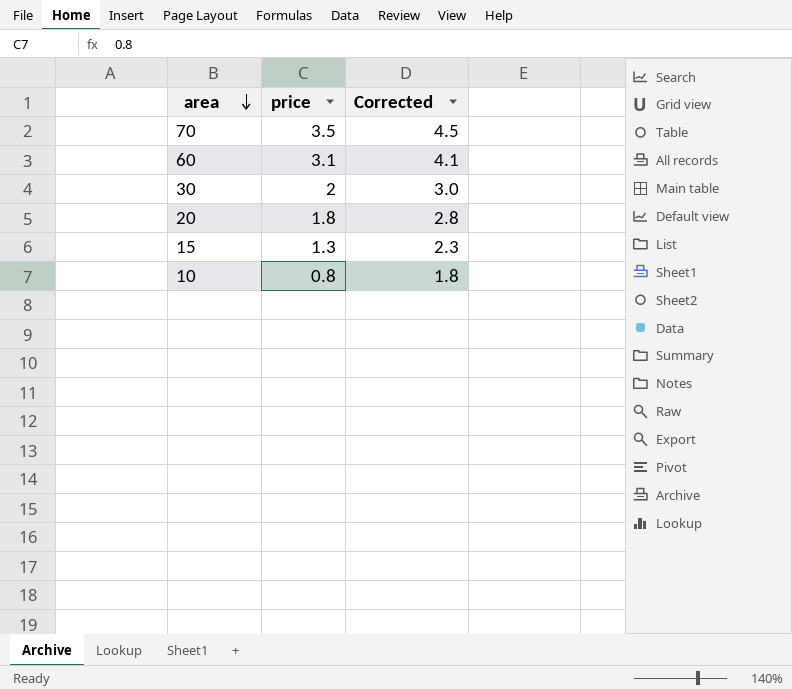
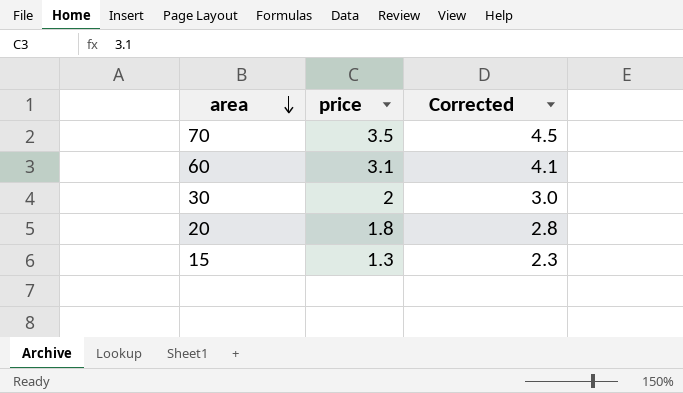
row 10: 0.8 | 1.8 -> none

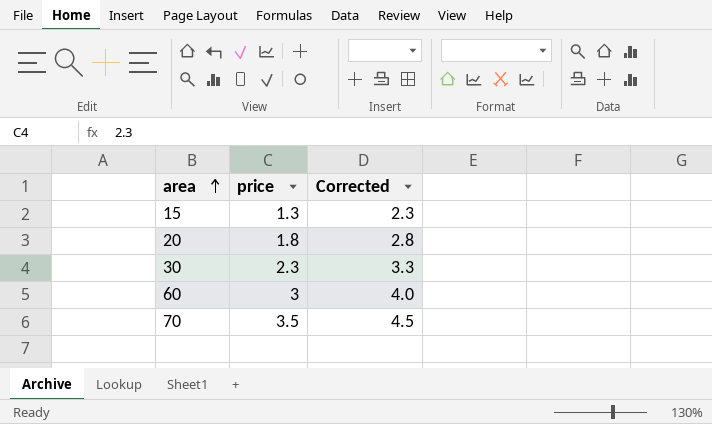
row order: area descending -> area ascending
30 | price: 2 -> 2.3
30 | Corrected: 3.0 -> 3.3
60 | price: 3.1 -> 3
60 | Corrected: 4.1 -> 4.0

